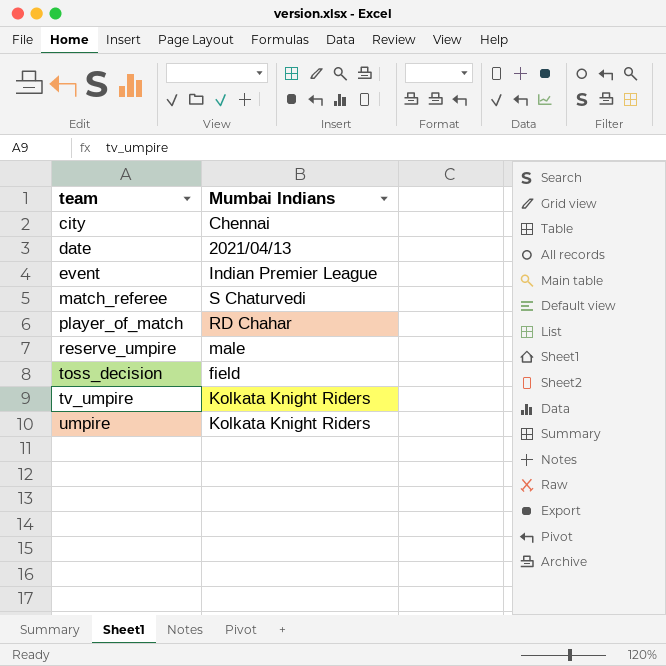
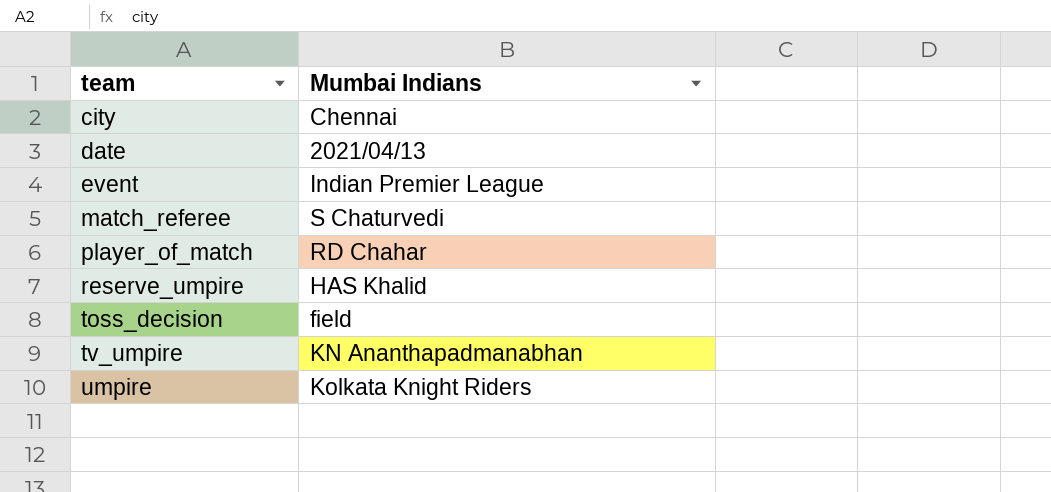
reserve_umpire | Mumbai Indians: male -> HAS Khalid
tv_umpire | Mumbai Indians: Kolkata Knight Riders -> KN Ananthapadmanabhan

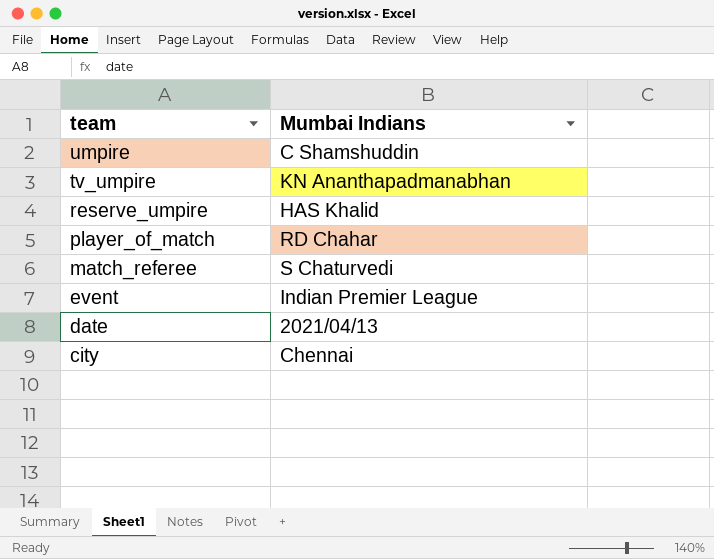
row order: team ascending -> team descending
row toss_decision: field -> none
umpire | Mumbai Indians: Kolkata Knight Riders -> C Shamshuddin

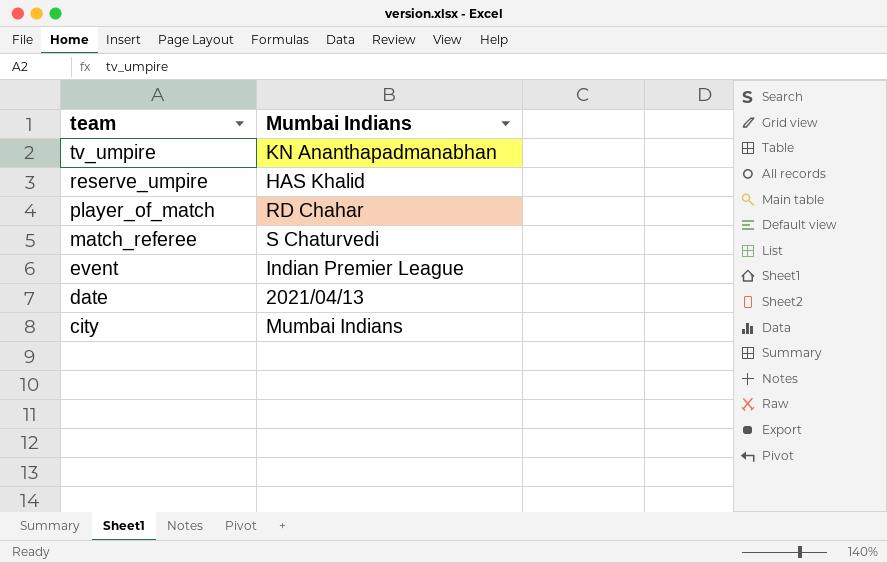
row umpire: C Shamshuddin -> none
city | Mumbai Indians: Chennai -> Mumbai Indians

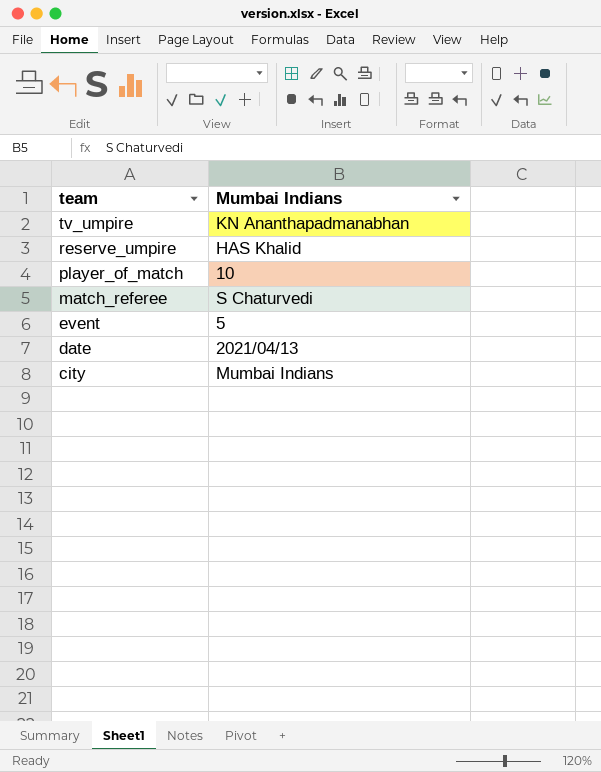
player_of_match | Mumbai Indians: RD Chahar -> 10
event | Mumbai Indians: Indian Premier League -> 5

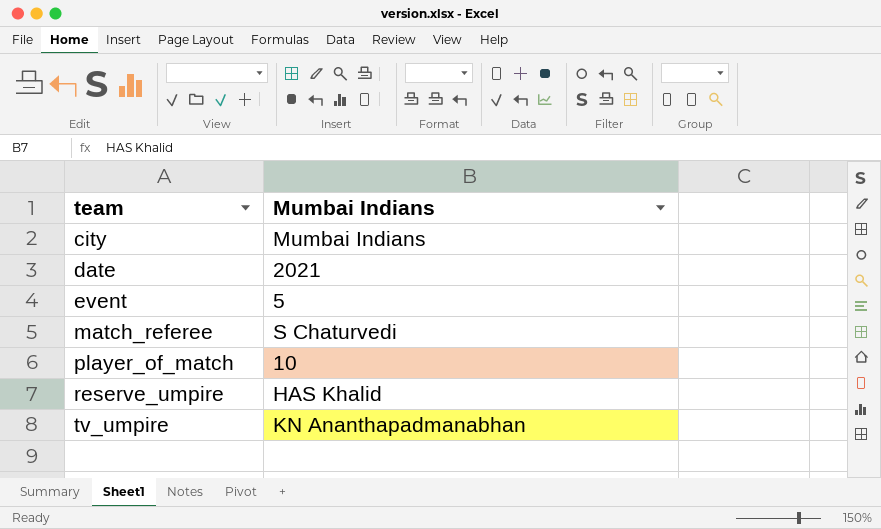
row order: team descending -> team ascending
date | Mumbai Indians: 2021/04/13 -> 2021

